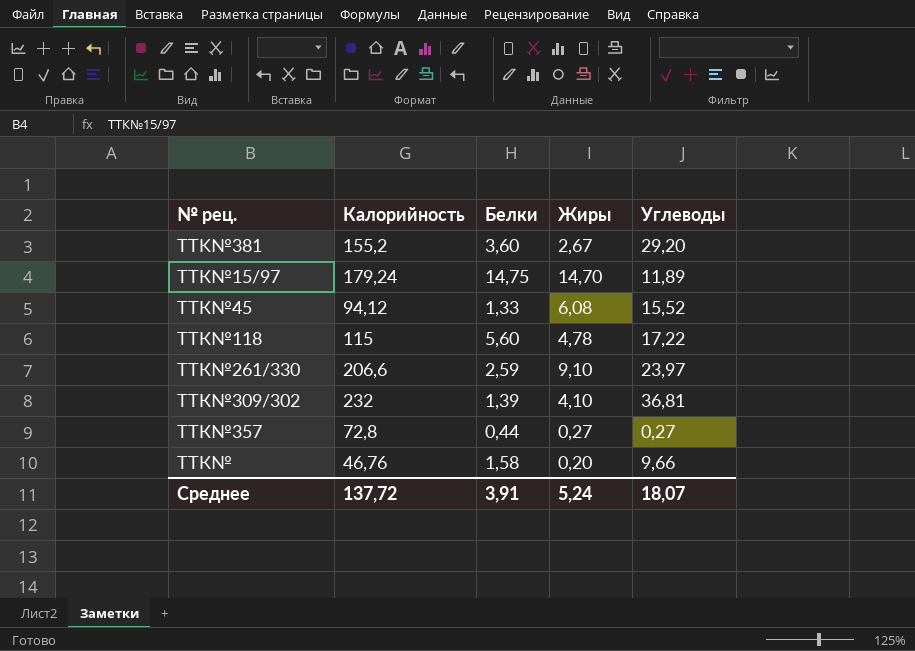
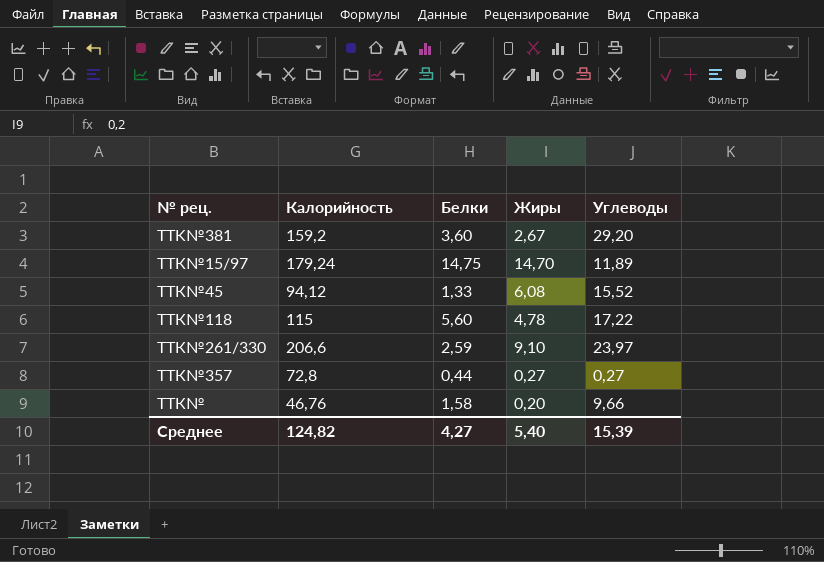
row ТТК№309/302: 232 | 1,39 | 4,10 | 36,81 -> none
TTK№381 | Калорийность: 155,2 -> 159,2
Среднее | Калорийность: 137,72 -> 124,82
Среднее | Белки: 3,91 -> 4,27
Среднее | Жиры: 5,24 -> 5,40
Среднее | Углеводы: 18,07 -> 15,39

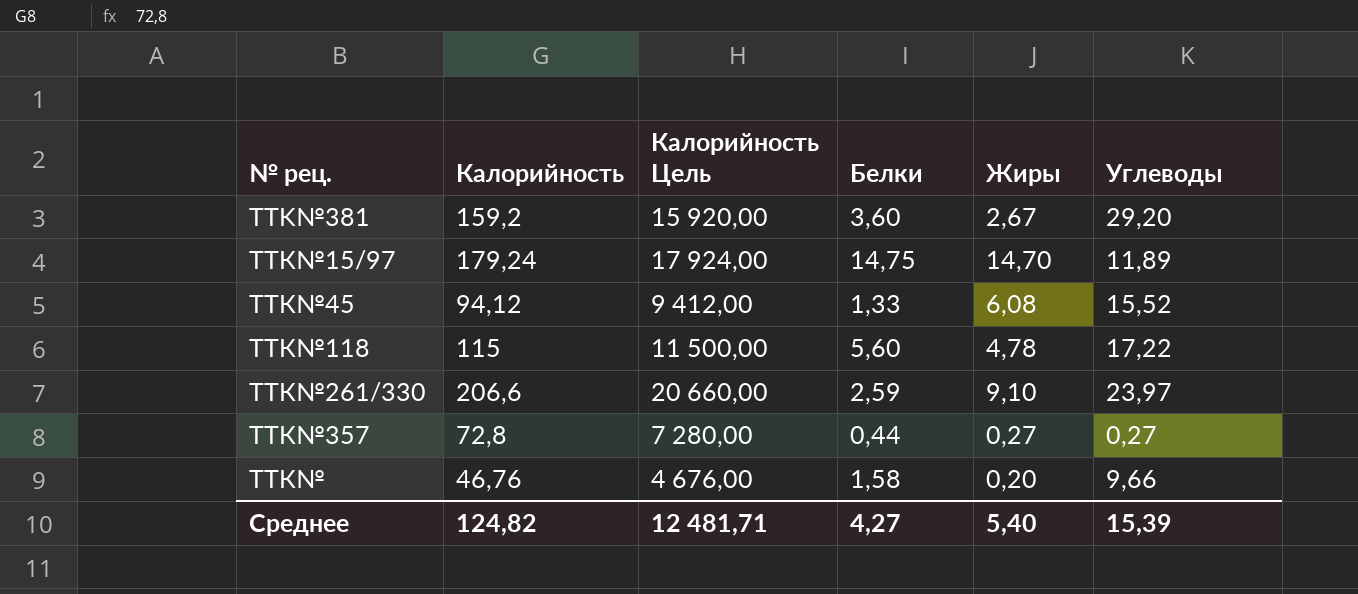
column Калорийность Цель | formula: none -> [Калорийность] * 100

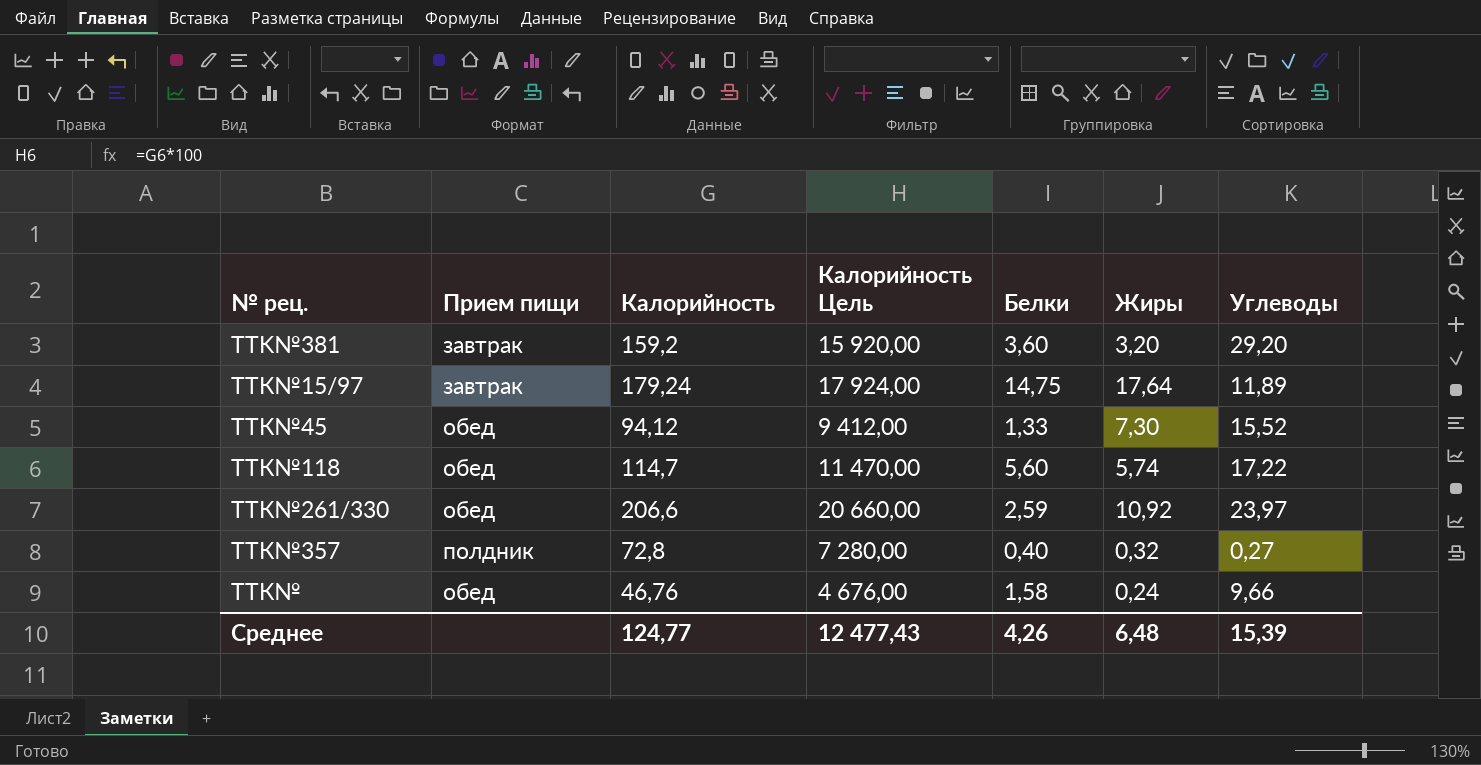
column Прием пищи | position: none -> 2
TTK№381 | Жиры: 2,67 -> 3,20
ТТК№15/97 | Жиры: 14,70 -> 17,64
ТТК№45 | Жиры: 6,08 -> 7,30
ТТК№118 | Калорийность: 115 -> 114,7
ТТК№118 | Калорийность Цель: 11 500,00 -> 11 470,00
ТТК№118 | Жиры: 4,78 -> 5,74
ТТК№261/330 | Жиры: 9,10 -> 10,92
ТТК№357 | Белки: 0,44 -> 0,40
ТТК№357 | Жиры: 0,27 -> 0,32
ТТК№ | Жиры: 0,20 -> 0,24
Среднее | Калорийность: 124,82 -> 124,77
Среднее | Калорийность Цель: 12 481,71 -> 12 477,43
Среднее | Белки: 4,27 -> 4,26
Среднее | Жиры: 5,40 -> 6,48

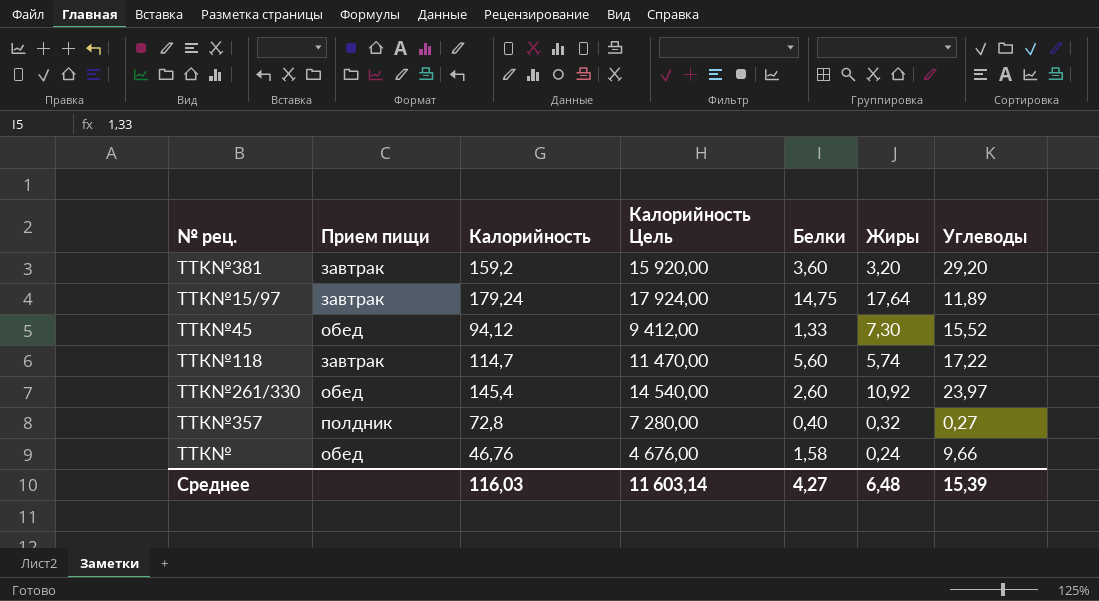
ТТК№118 | Прием пищи: обед -> завтрак
ТТК№261/330 | Калорийность: 206,6 -> 145,4
ТТК№261/330 | Калорийность Цель: 20 660,00 -> 14 540,00
ТТК№261/330 | Белки: 2,59 -> 2,60
Среднее | Калорийность: 124,77 -> 116,03
Среднее | Калорийность Цель: 12 477,43 -> 11 603,14
Среднее | Белки: 4,26 -> 4,27

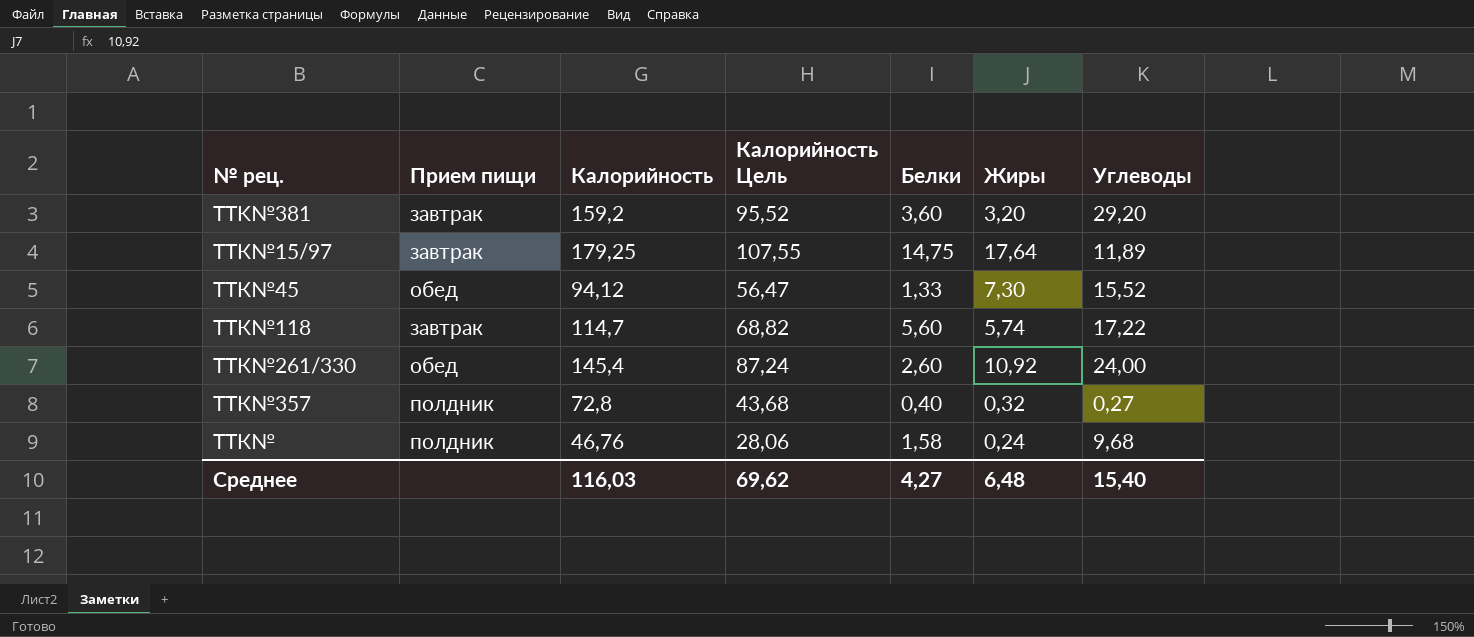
column Калорийность Цель | formula: [Калорийность] * 100 -> [Калорийность] * 0,6
ТТК№15/97 | Калорийность: 179,24 -> 179,25
ТТК№261/330 | Углеводы: 23,97 -> 24,00
ТТК№ | Прием пищи: обед -> полдник
ТТК№ | Углеводы: 9,66 -> 9,68
Среднее | Калорийность Цель: 11 603,14 -> 69,62
Среднее | Углеводы: 15,39 -> 15,40

